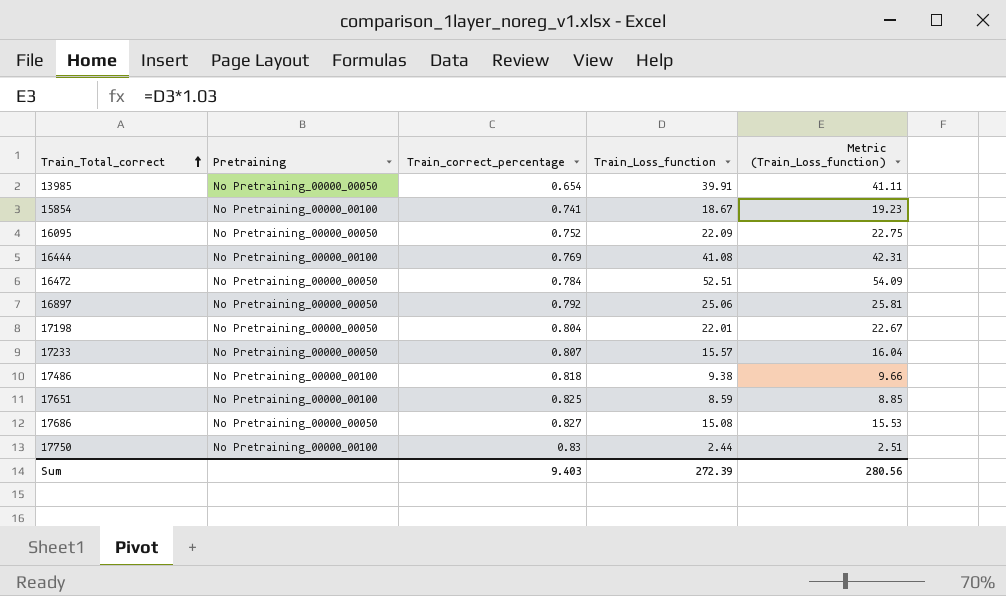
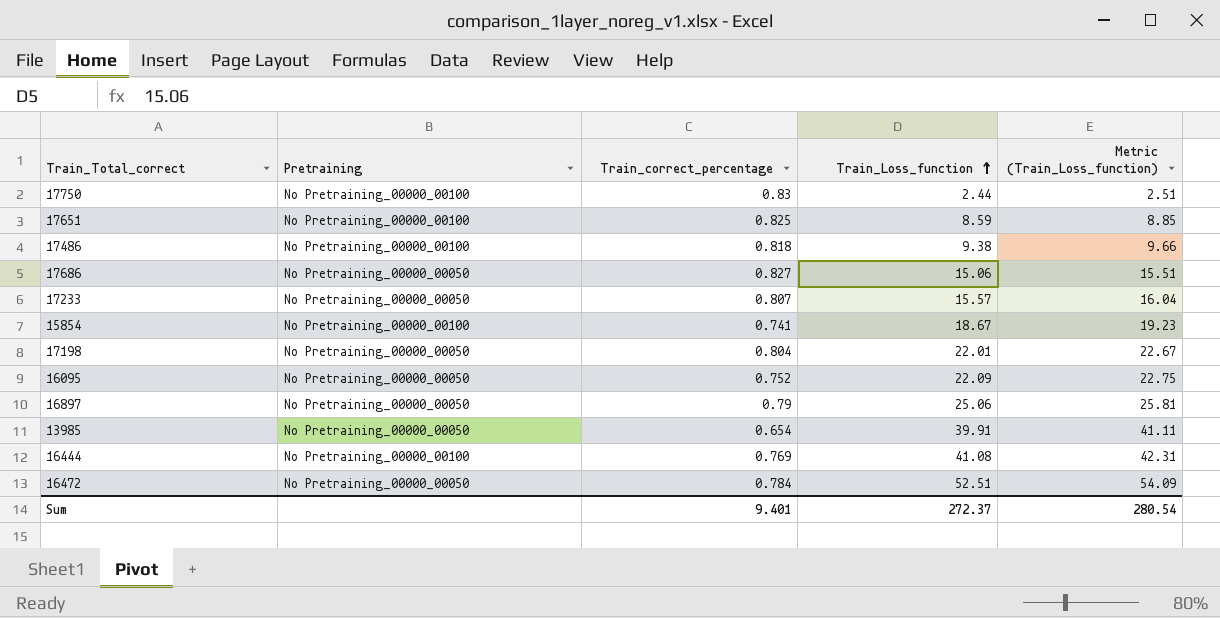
row order: Train_Total_correct ascending -> Train_Loss_function ascending
17686 | Train_Loss_function: 15.08 -> 15.06
17686 | Metric (Train_Loss_function): 15.53 -> 15.51
16897 | Train_correct_percentage: 0.792 -> 0.79
Sum | Train_correct_percentage: 9.403 -> 9.401
Sum | Train_Loss_function: 272.39 -> 272.37
Sum | Metric (Train_Loss_function): 280.56 -> 280.54

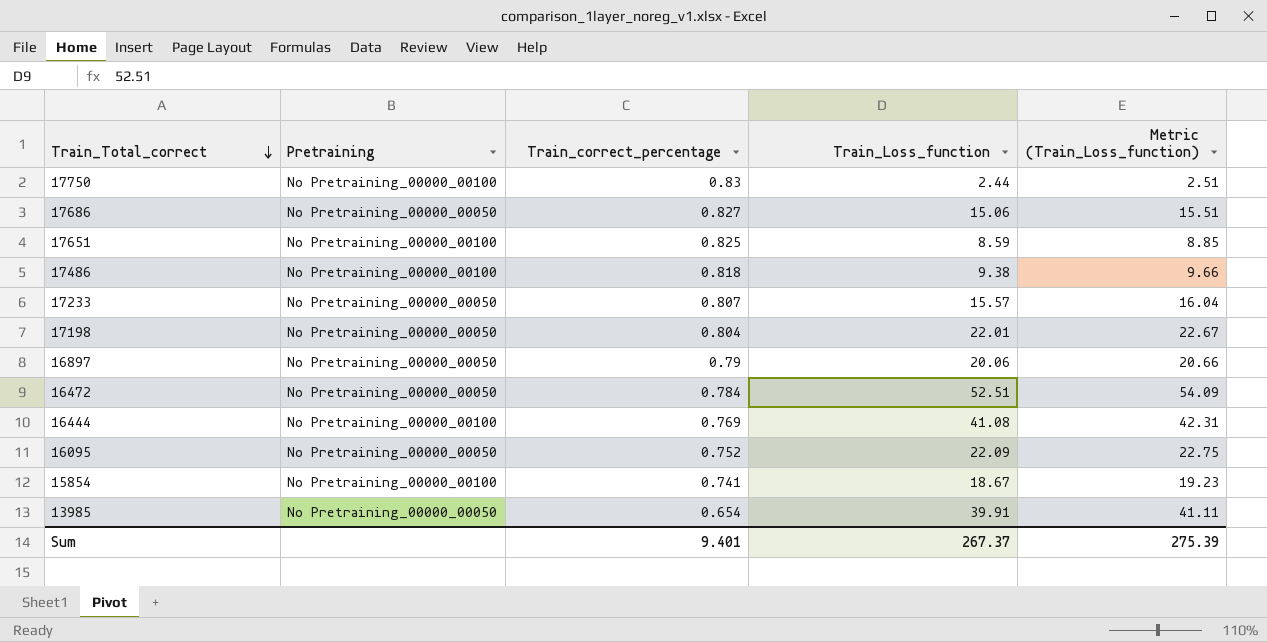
row order: Train_Loss_function ascending -> Train_Total_correct descending
16897 | Train_Loss_function: 25.06 -> 20.06
16897 | Metric (Train_Loss_function): 25.81 -> 20.66
Sum | Train_Loss_function: 272.37 -> 267.37
Sum | Metric (Train_Loss_function): 280.54 -> 275.39

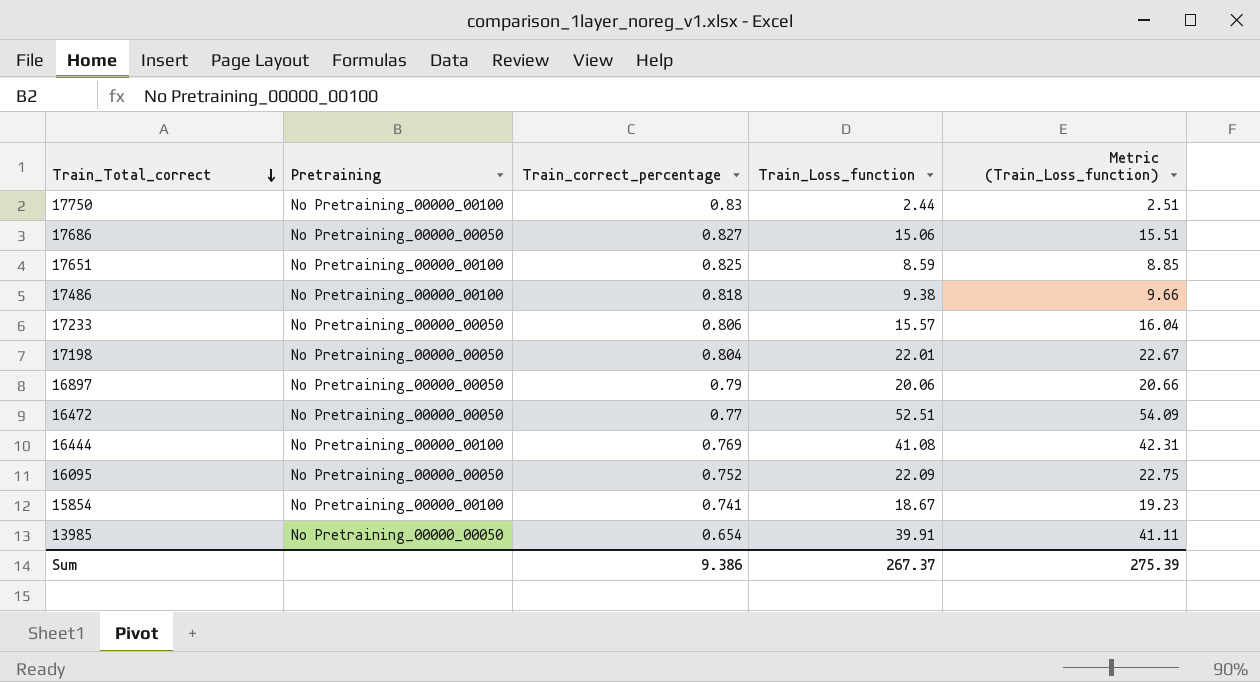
17233 | Train_correct_percentage: 0.807 -> 0.806
16472 | Train_correct_percentage: 0.784 -> 0.77
Sum | Train_correct_percentage: 9.401 -> 9.386

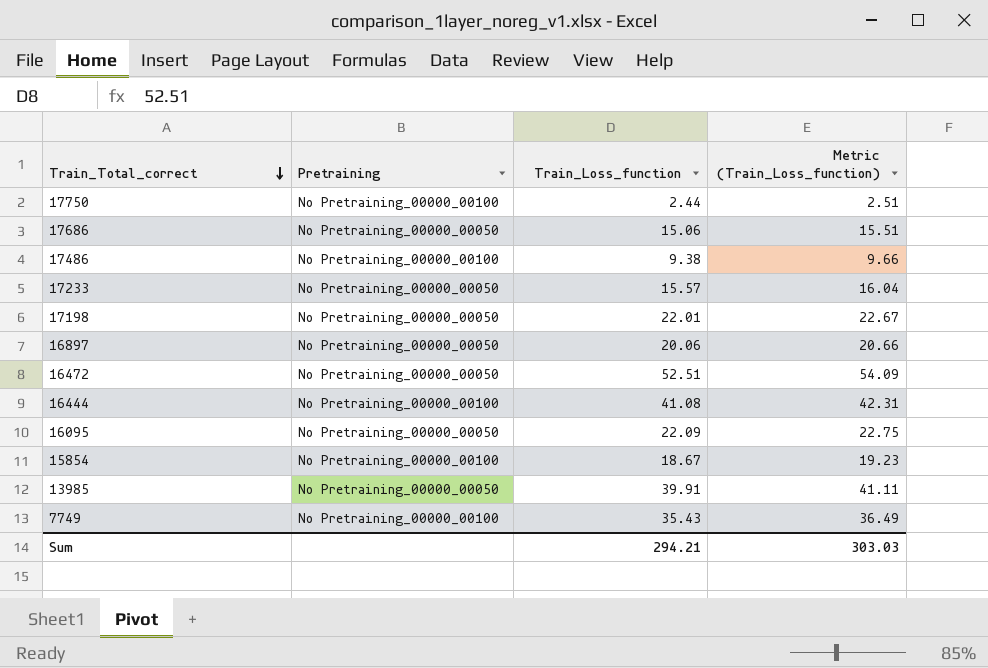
column Train_correct_percentage | position: 3 -> none
row 17651: No Pretraining_00000_00100 | 0.825 | 8.59 | 8.85 -> none
row 7749: none -> No Pretraining_00000_00100 | 35.43 | 36.49
Sum | Train_Loss_function: 267.37 -> 294.21
Sum | Metric (Train_Loss_function): 275.39 -> 303.03

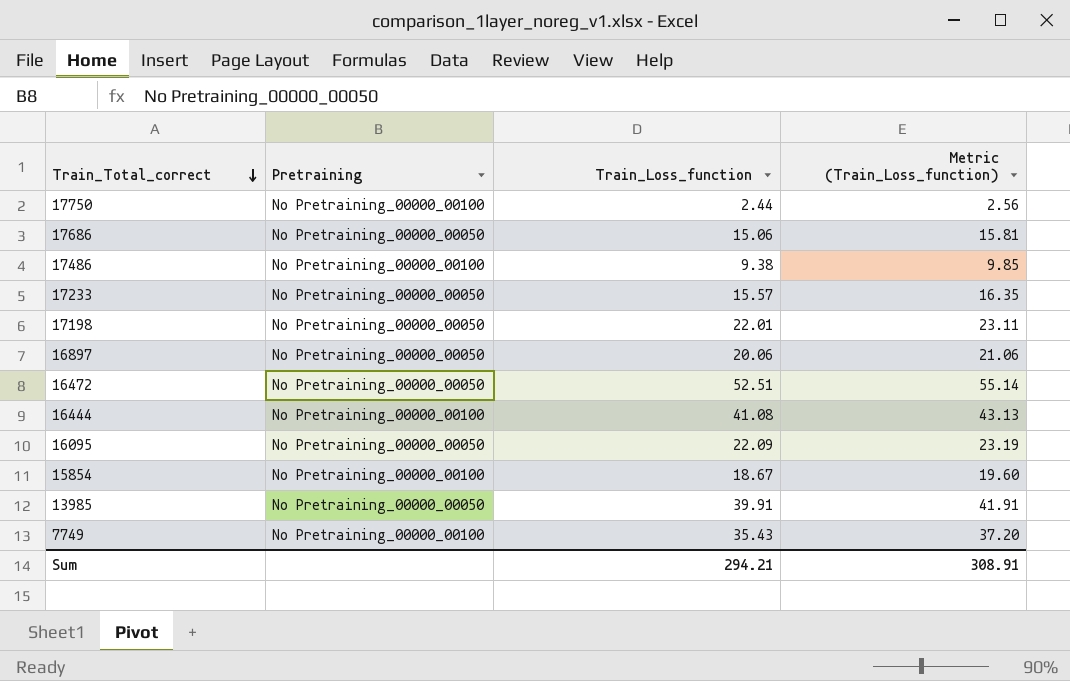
column Metric (Train_Loss_function) | formula: [Train_Loss_function] * 1.03 -> [Train_Loss_function] * 1.05
Sum | Metric (Train_Loss_function): 303.03 -> 308.91

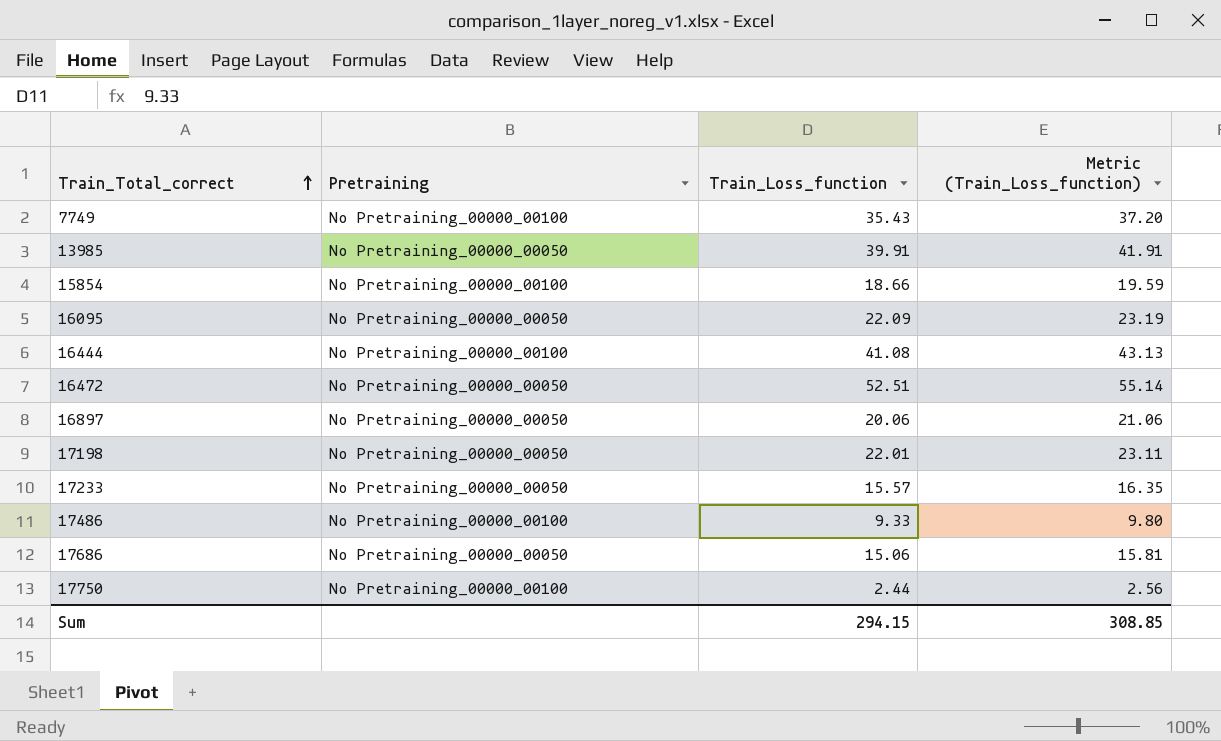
row order: Train_Total_correct descending -> Train_Total_correct ascending
15854 | Train_Loss_function: 18.67 -> 18.66
15854 | Metric (Train_Loss_function): 19.60 -> 19.59
17486 | Train_Loss_function: 9.38 -> 9.33
17486 | Metric (Train_Loss_function): 9.85 -> 9.80
Sum | Train_Loss_function: 294.21 -> 294.15
Sum | Metric (Train_Loss_function): 308.91 -> 308.85

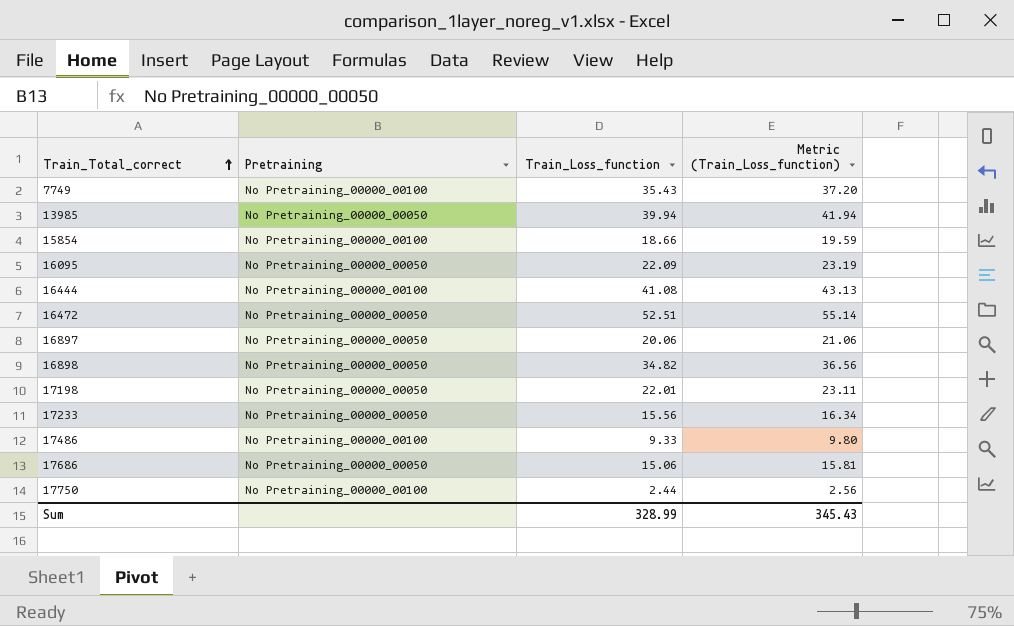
13985 | Train_Loss_function: 39.91 -> 39.94
13985 | Metric (Train_Loss_function): 41.91 -> 41.94
row 16898: none -> No Pretraining_00000_00050 | 34.82 | 36.56
17233 | Train_Loss_function: 15.57 -> 15.56
17233 | Metric (Train_Loss_function): 16.35 -> 16.34
Sum | Train_Loss_function: 294.15 -> 328.99
Sum | Metric (Train_Loss_function): 308.85 -> 345.43

